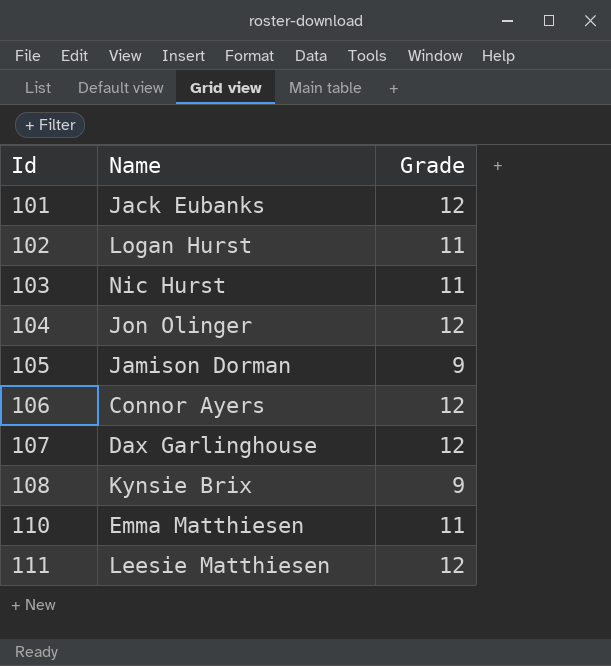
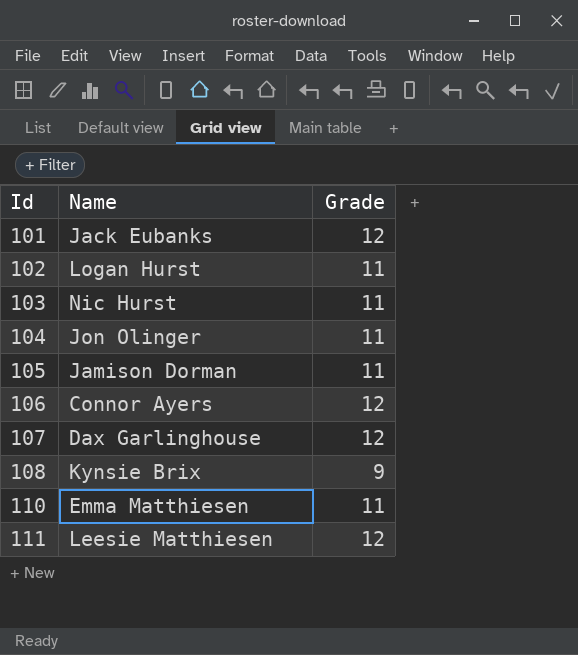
104 | Grade: 12 -> 11
105 | Grade: 9 -> 11

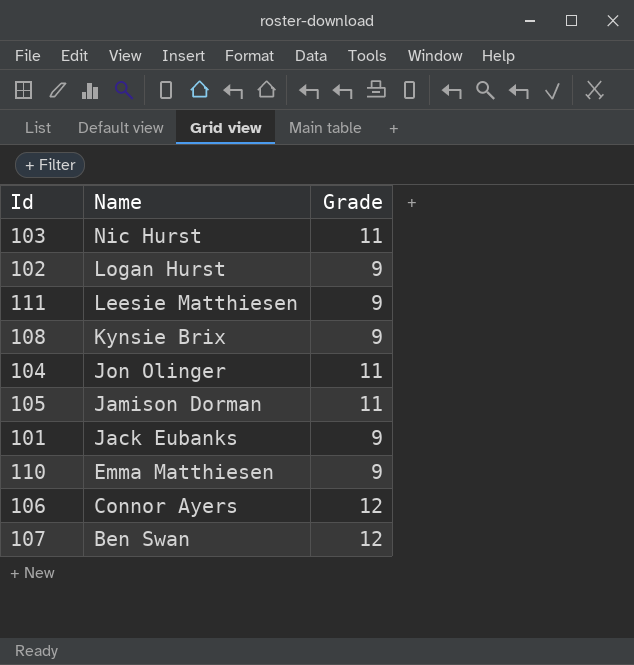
row order: Id ascending -> Name descending
102 | Grade: 11 -> 9
111 | Grade: 12 -> 9
101 | Grade: 12 -> 9
110 | Grade: 11 -> 9
107 | Name: Dax Garlinghouse -> Ben Swan

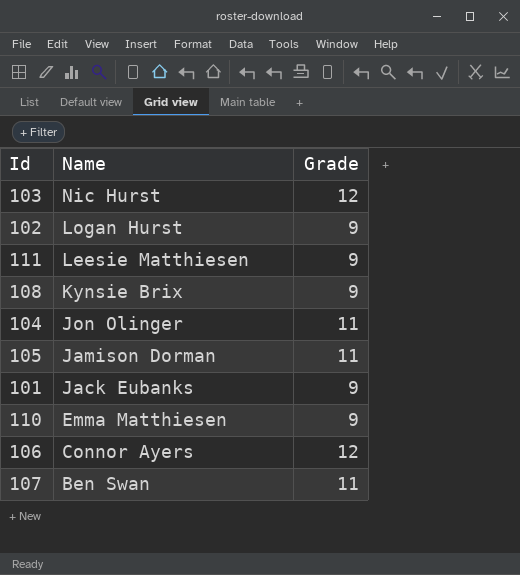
103 | Grade: 11 -> 12
107 | Grade: 12 -> 11

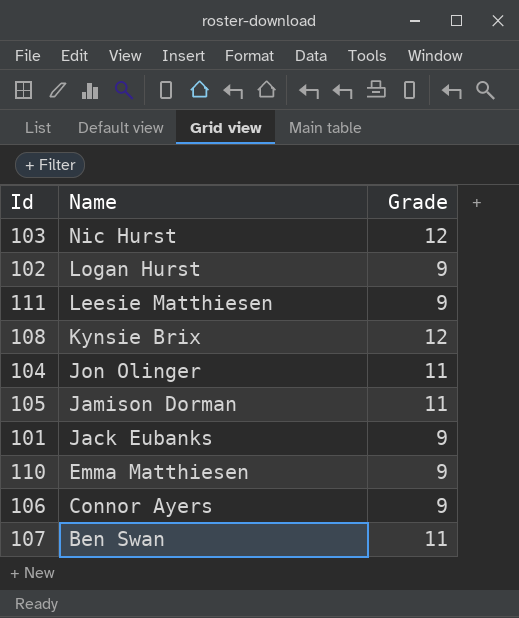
108 | Grade: 9 -> 12
106 | Grade: 12 -> 9

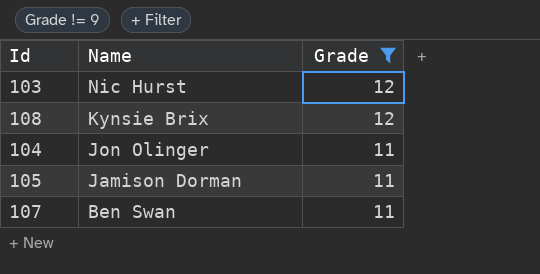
filter: none -> Grade != 9

